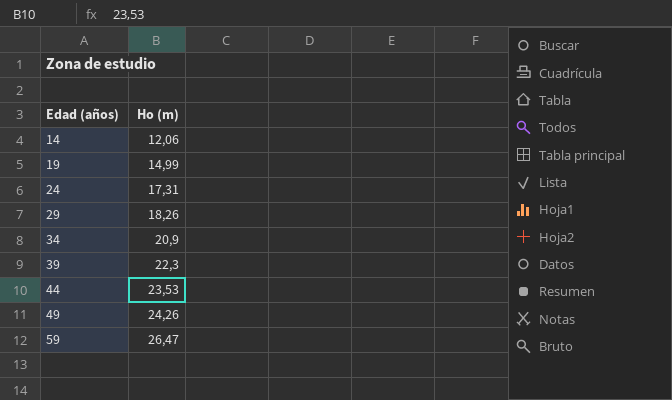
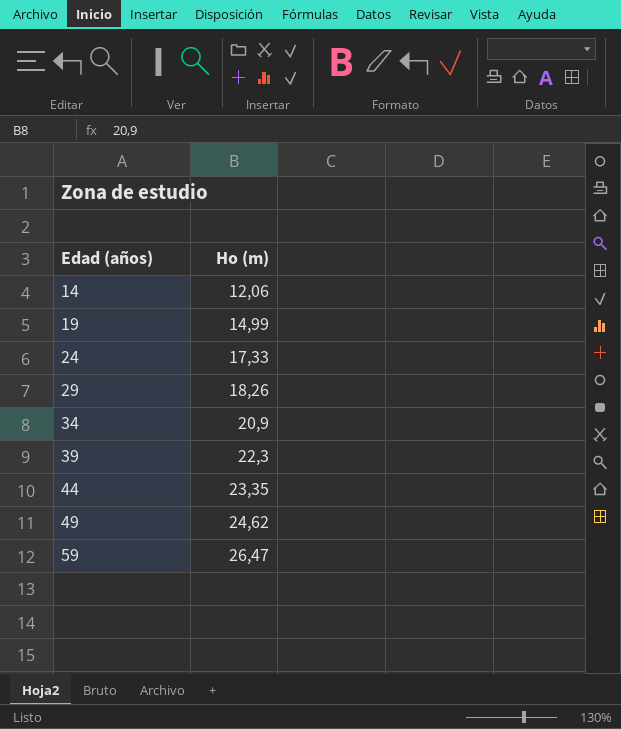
24 | Ho (m): 17,31 -> 17,33
44 | Ho (m): 23,53 -> 23,35
49 | Ho (m): 24,26 -> 24,62

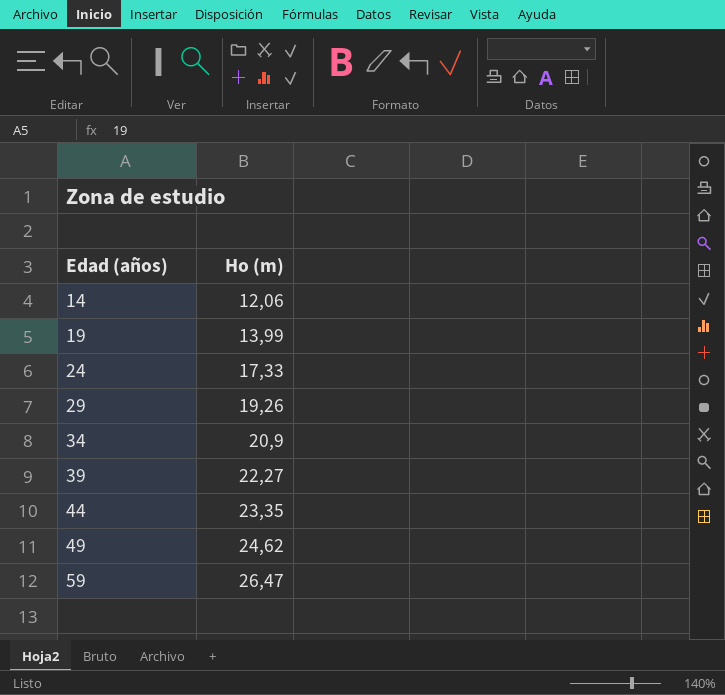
19 | Ho (m): 14,99 -> 13,99
29 | Ho (m): 18,26 -> 19,26
39 | Ho (m): 22,3 -> 22,27

